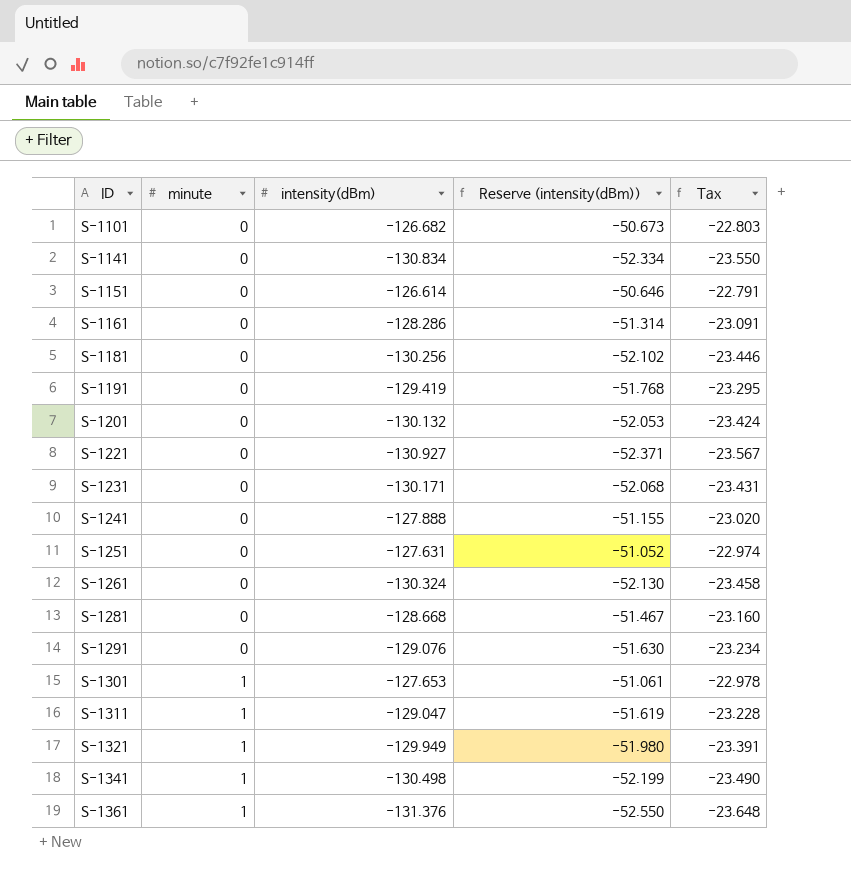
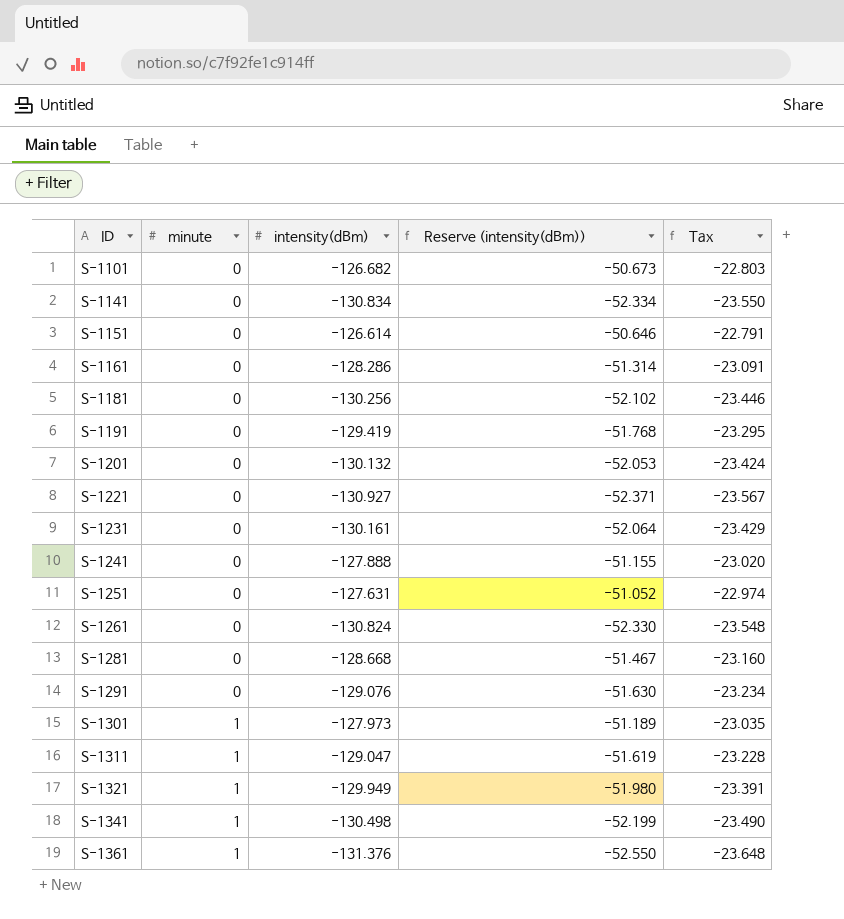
S-1231 | intensity(dBm): -130.171 -> -130.161
S-1231 | Reserve (intensity(dBm)): -52.068 -> -52.064
S-1231 | Tax: -23.431 -> -23.429
S-1261 | intensity(dBm): -130.324 -> -130.824
S-1261 | Reserve (intensity(dBm)): -52.130 -> -52.330
S-1261 | Tax: -23.458 -> -23.548
S-1301 | intensity(dBm): -127.653 -> -127.973
S-1301 | Reserve (intensity(dBm)): -51.061 -> -51.189
S-1301 | Tax: -22.978 -> -23.035

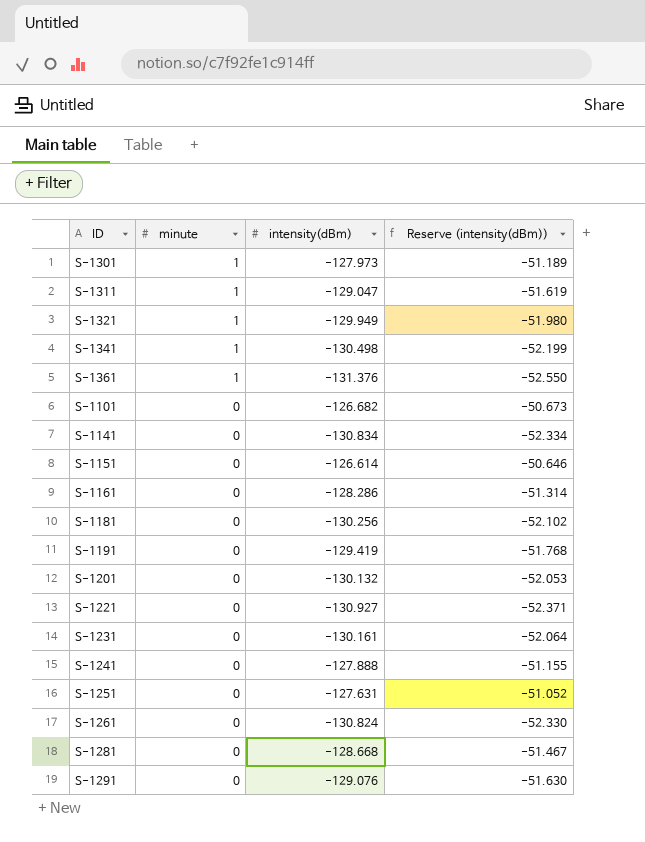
row order: ID ascending -> minute descending
column Tax | formula: [intensity(dBm)] * 0.18 -> none

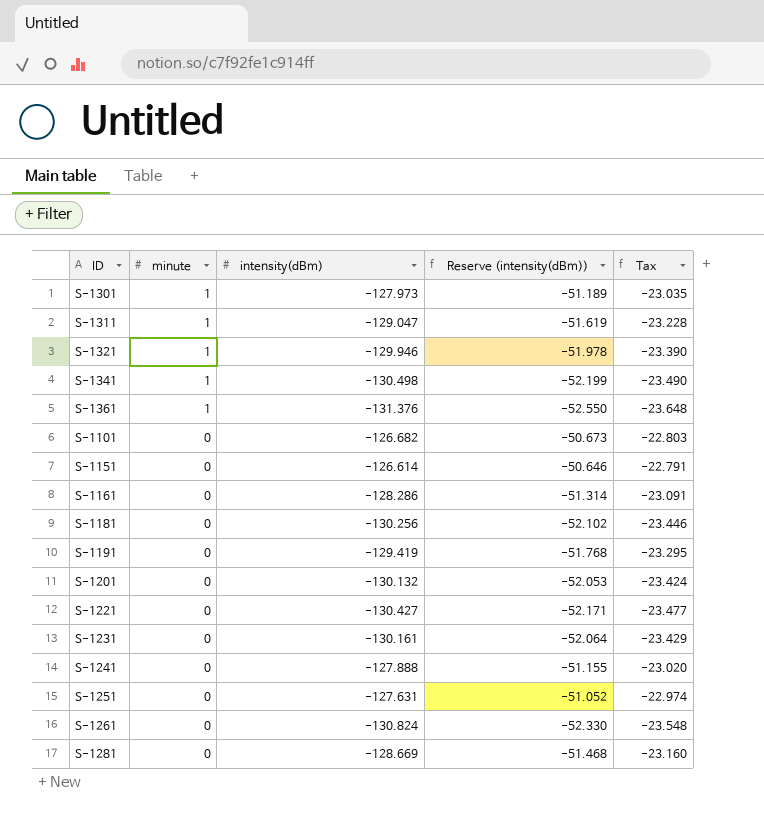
column Tax | formula: none -> [intensity(dBm)] * 0.18
row S-1141: 0 | -130.834 | -52.334 -> none
row S-1291: 0 | -129.076 | -51.630 -> none
S-1321 | intensity(dBm): -129.949 -> -129.946
S-1321 | Reserve (intensity(dBm)): -51.980 -> -51.978
S-1221 | intensity(dBm): -130.927 -> -130.427
S-1221 | Reserve (intensity(dBm)): -52.371 -> -52.171
S-1281 | intensity(dBm): -128.668 -> -128.669
S-1281 | Reserve (intensity(dBm)): -51.467 -> -51.468

